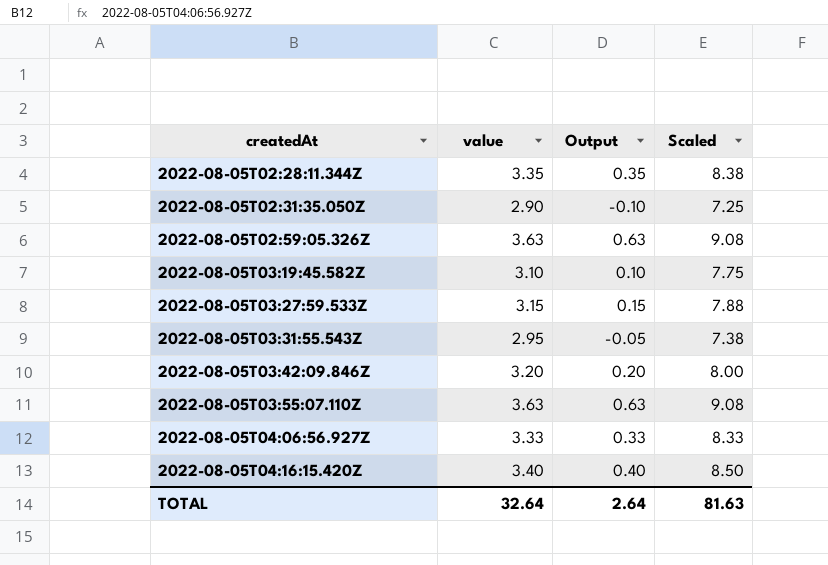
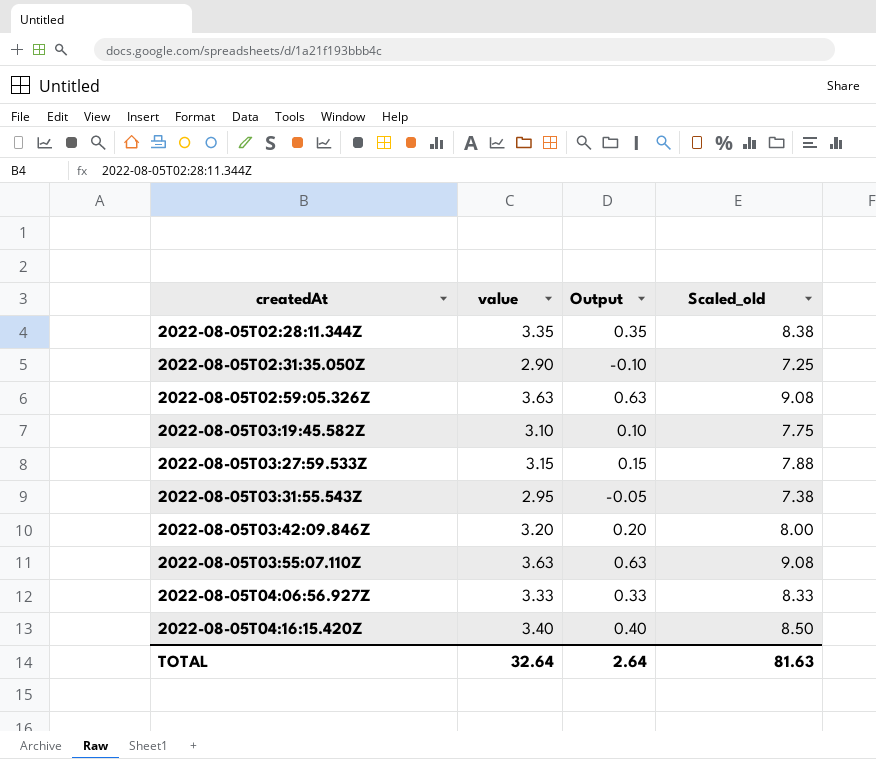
column name: Scaled -> Scaled_old

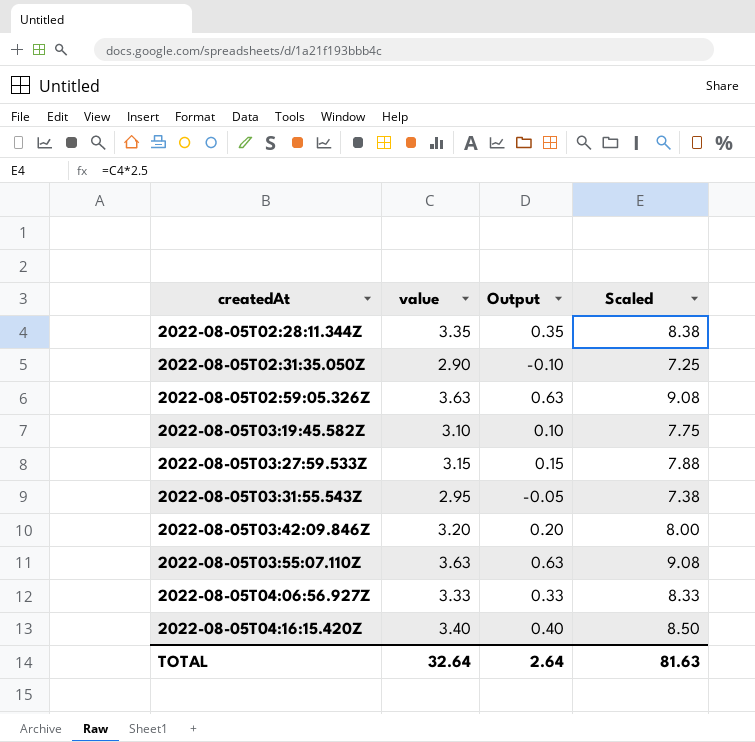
column name: Scaled_old -> Scaled

